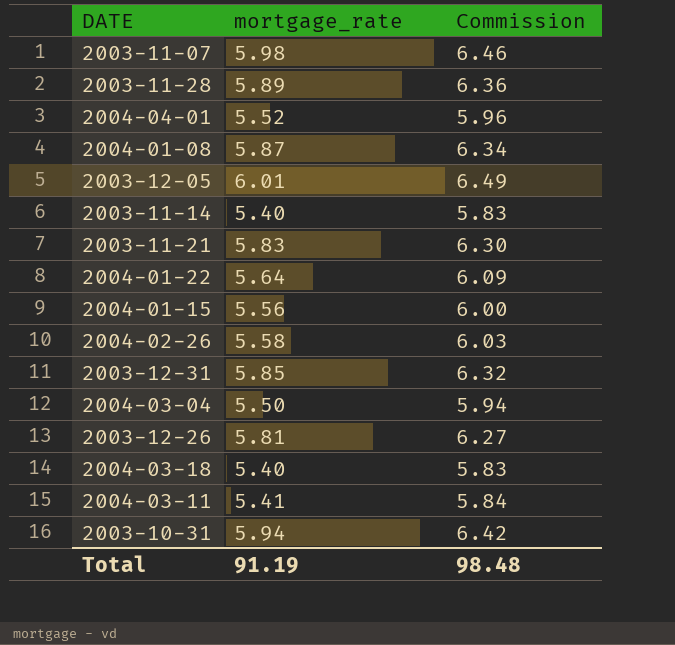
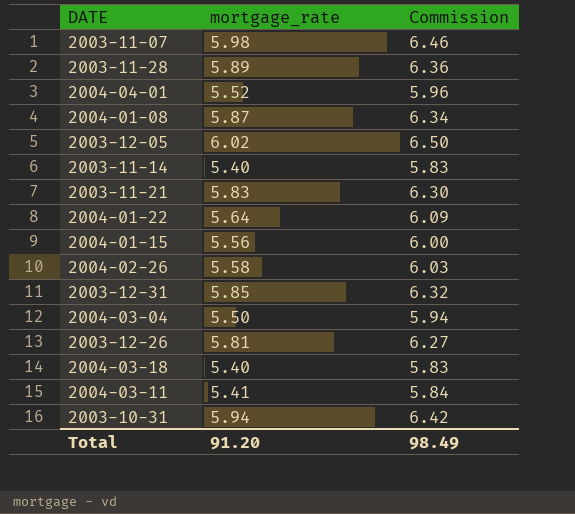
2003-12-05 | mortgage_rate: 6.01 -> 6.02
2003-12-05 | Commission: 6.49 -> 6.50
Total | mortgage_rate: 91.19 -> 91.20
Total | Commission: 98.48 -> 98.49

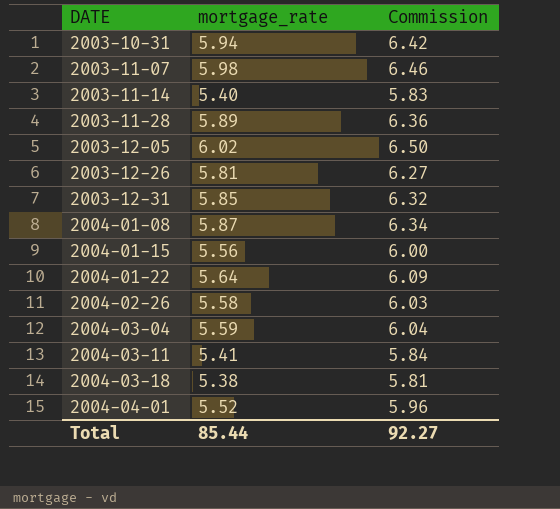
row order: none -> DATE ascending
row 2003-11-21: 5.83 | 6.30 -> none
2004-03-04 | mortgage_rate: 5.50 -> 5.59
2004-03-04 | Commission: 5.94 -> 6.04
2004-03-18 | mortgage_rate: 5.40 -> 5.38
2004-03-18 | Commission: 5.83 -> 5.81
Total | mortgage_rate: 91.20 -> 85.44
Total | Commission: 98.49 -> 92.27

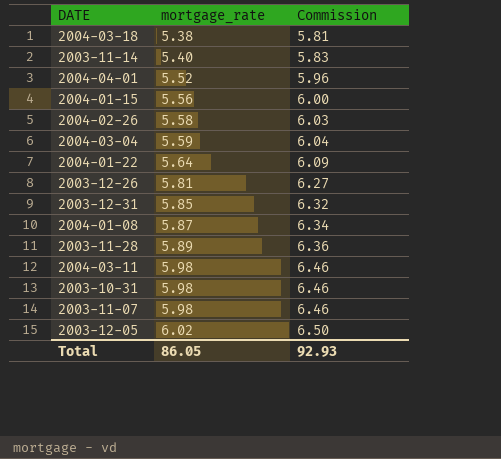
row order: DATE ascending -> mortgage_rate ascending
2004-03-11 | mortgage_rate: 5.41 -> 5.98
2004-03-11 | Commission: 5.84 -> 6.46
2003-10-31 | mortgage_rate: 5.94 -> 5.98
2003-10-31 | Commission: 6.42 -> 6.46
Total | mortgage_rate: 85.44 -> 86.05
Total | Commission: 92.27 -> 92.93

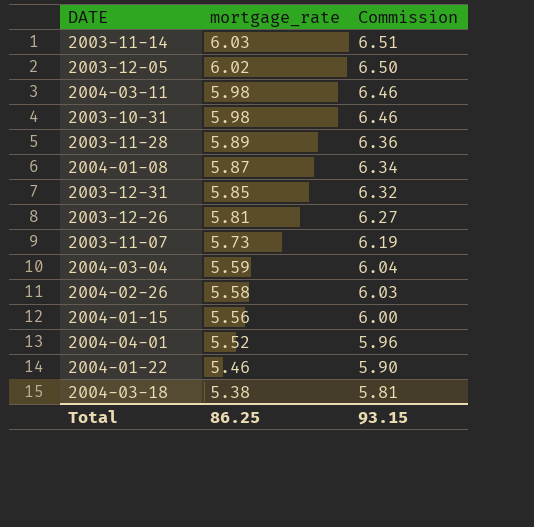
row order: mortgage_rate ascending -> mortgage_rate descending
2003-11-14 | mortgage_rate: 5.40 -> 6.03
2003-11-14 | Commission: 5.83 -> 6.51
2003-11-07 | mortgage_rate: 5.98 -> 5.73
2003-11-07 | Commission: 6.46 -> 6.19
2004-01-22 | mortgage_rate: 5.64 -> 5.46
2004-01-22 | Commission: 6.09 -> 5.90
Total | mortgage_rate: 86.05 -> 86.25
Total | Commission: 92.93 -> 93.15

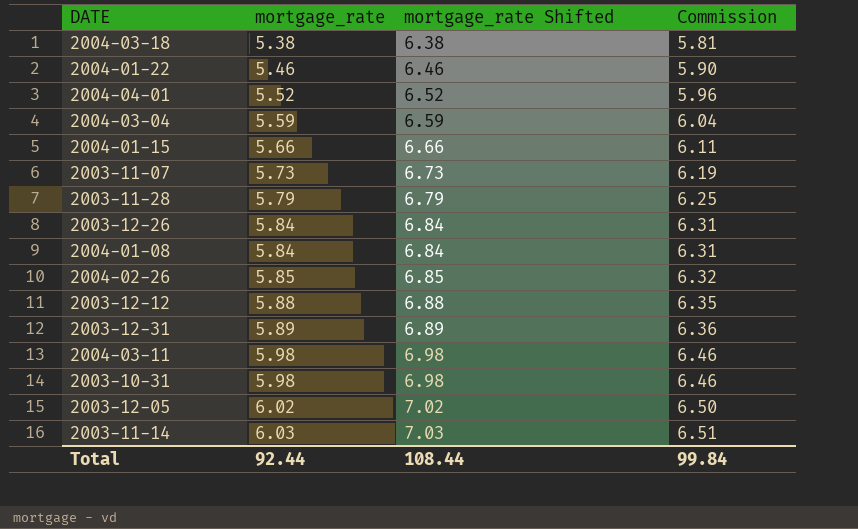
row order: mortgage_rate descending -> mortgage_rate ascending
column mortgage_rate Shifted | formula: none -> [mortgage_rate] + 1
2004-01-15 | mortgage_rate: 5.56 -> 5.66
2004-01-15 | Commission: 6.00 -> 6.11
2003-11-28 | mortgage_rate: 5.89 -> 5.79
2003-11-28 | Commission: 6.36 -> 6.25
2003-12-26 | mortgage_rate: 5.81 -> 5.84
2003-12-26 | Commission: 6.27 -> 6.31
2004-01-08 | mortgage_rate: 5.87 -> 5.84
2004-01-08 | Commission: 6.34 -> 6.31
2004-02-26 | mortgage_rate: 5.58 -> 5.85
2004-02-26 | Commission: 6.03 -> 6.32
row 2003-12-12: none -> 5.88 | 6.88 | 6.35
2003-12-31 | mortgage_rate: 5.85 -> 5.89
2003-12-31 | Commission: 6.32 -> 6.36
Total | mortgage_rate: 86.25 -> 92.44
Total | Commission: 93.15 -> 99.84

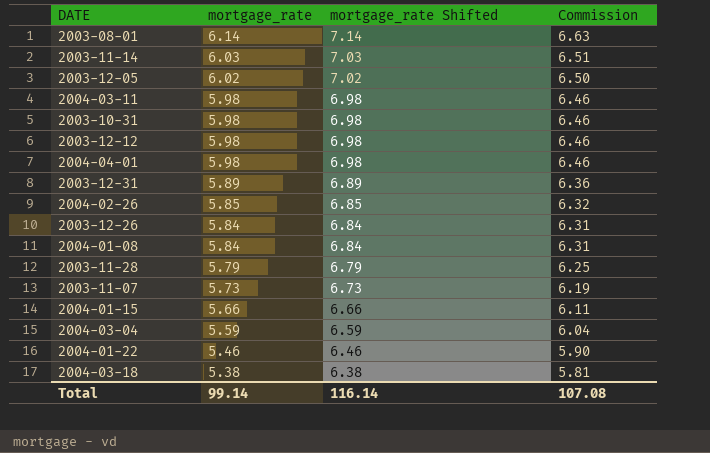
row order: mortgage_rate ascending -> mortgage_rate descending
row 2003-08-01: none -> 6.14 | 7.14 | 6.63
2003-12-12 | mortgage_rate: 5.88 -> 5.98
2003-12-12 | mortgage_rate Shifted: 6.88 -> 6.98
2003-12-12 | Commission: 6.35 -> 6.46
2004-04-01 | mortgage_rate: 5.52 -> 5.98
2004-04-01 | mortgage_rate Shifted: 6.52 -> 6.98
2004-04-01 | Commission: 5.96 -> 6.46
Total | mortgage_rate: 92.44 -> 99.14
Total | mortgage_rate Shifted: 108.44 -> 116.14
Total | Commission: 99.84 -> 107.08

